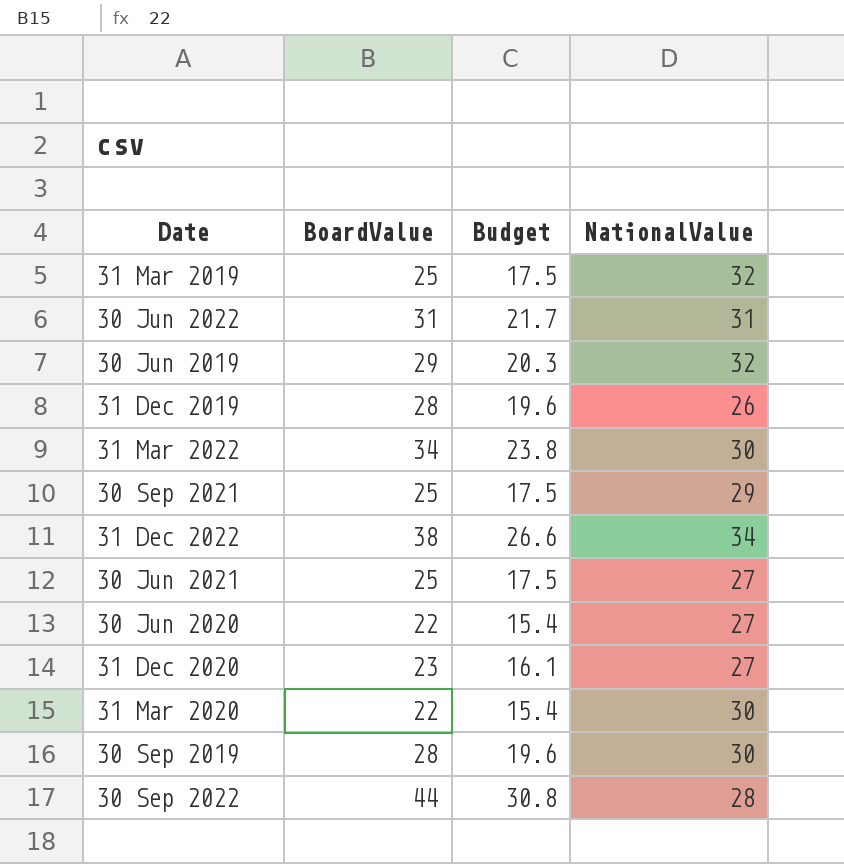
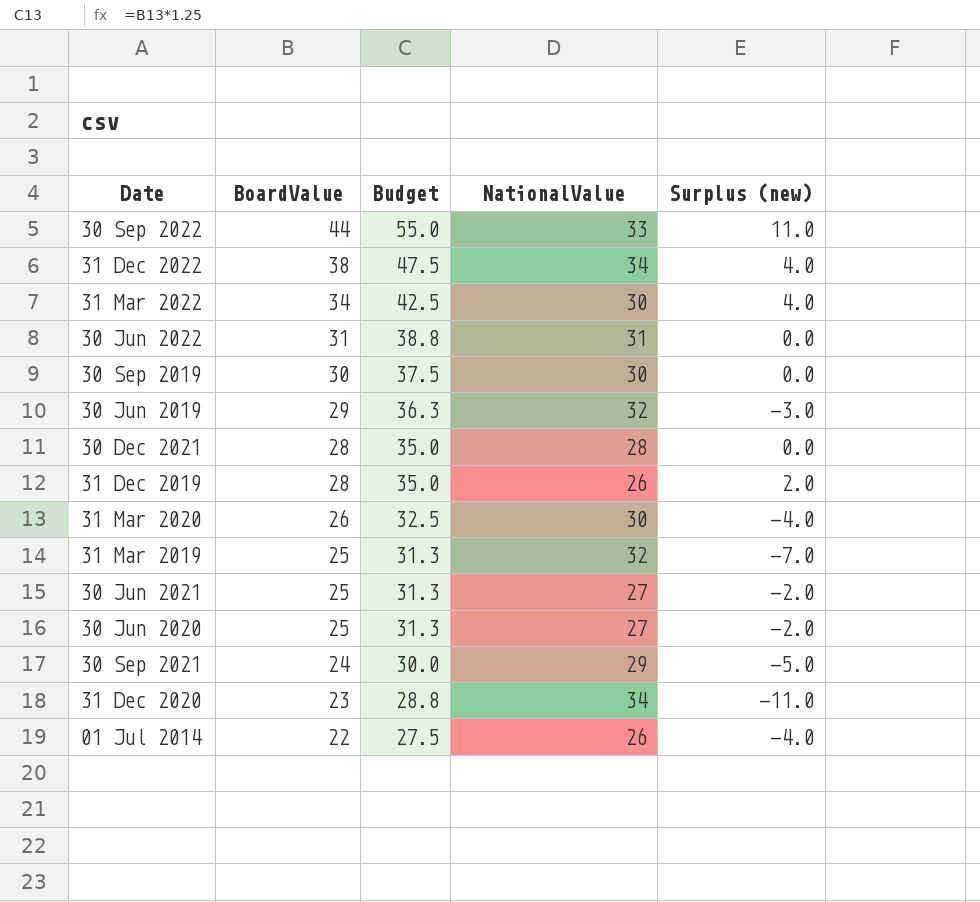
row order: none -> BoardValue descending
column Budget | formula: [BoardValue] * 0.7 -> [BoardValue] * 1.25
column Surplus (new) | formula: none -> [BoardValue] - [NationalValue]
30 Sep 2022 | NationalValue: 28 -> 33
30 Sep 2019 | BoardValue: 28 -> 30
row 30 Dec 2021: none -> 28 | 35.0 | 28 | 0.0
31 Mar 2020 | BoardValue: 22 -> 26
30 Jun 2020 | BoardValue: 22 -> 25
30 Sep 2021 | BoardValue: 25 -> 24
31 Dec 2020 | NationalValue: 27 -> 34
row 01 Jul 2014: none -> 22 | 27.5 | 26 | -4.0

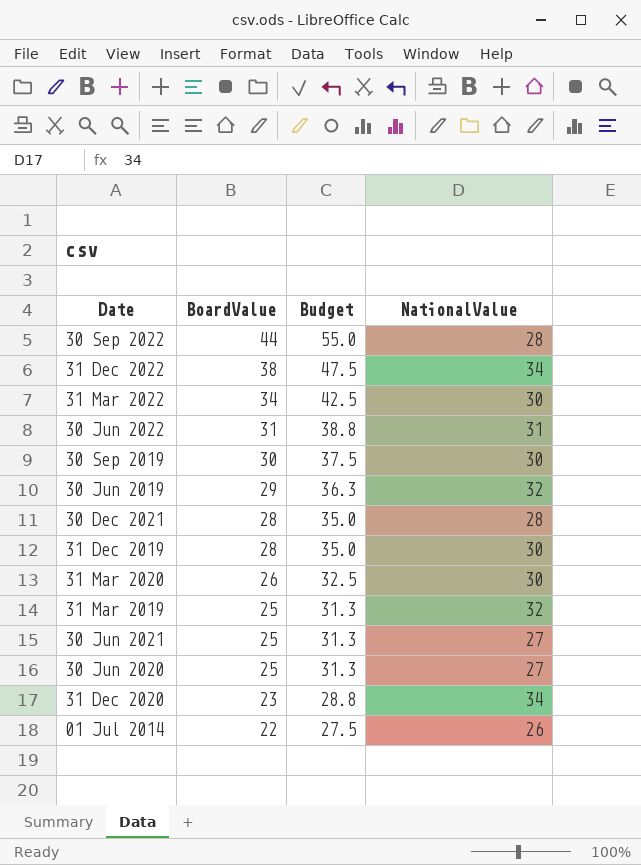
column Surplus (new) | formula: [BoardValue] - [NationalValue] -> none
row 30 Sep 2021: 24 | 30.0 | 29 | -5.0 -> none
30 Sep 2022 | NationalValue: 33 -> 28
31 Dec 2019 | NationalValue: 26 -> 30

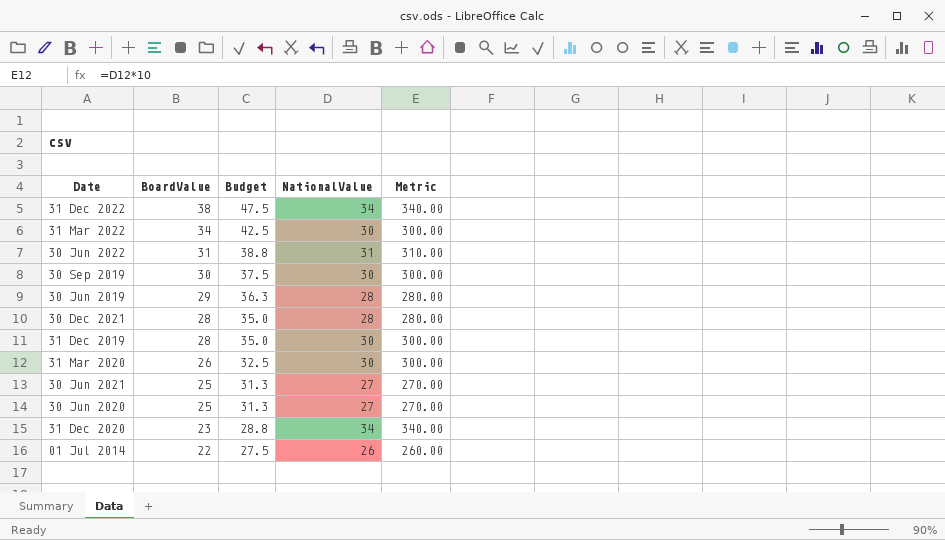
column Metric | formula: none -> [NationalValue] * 10
row 30 Sep 2022: 44 | 55.0 | 28 -> none
row 31 Mar 2019: 25 | 31.3 | 32 -> none
30 Jun 2019 | NationalValue: 32 -> 28

